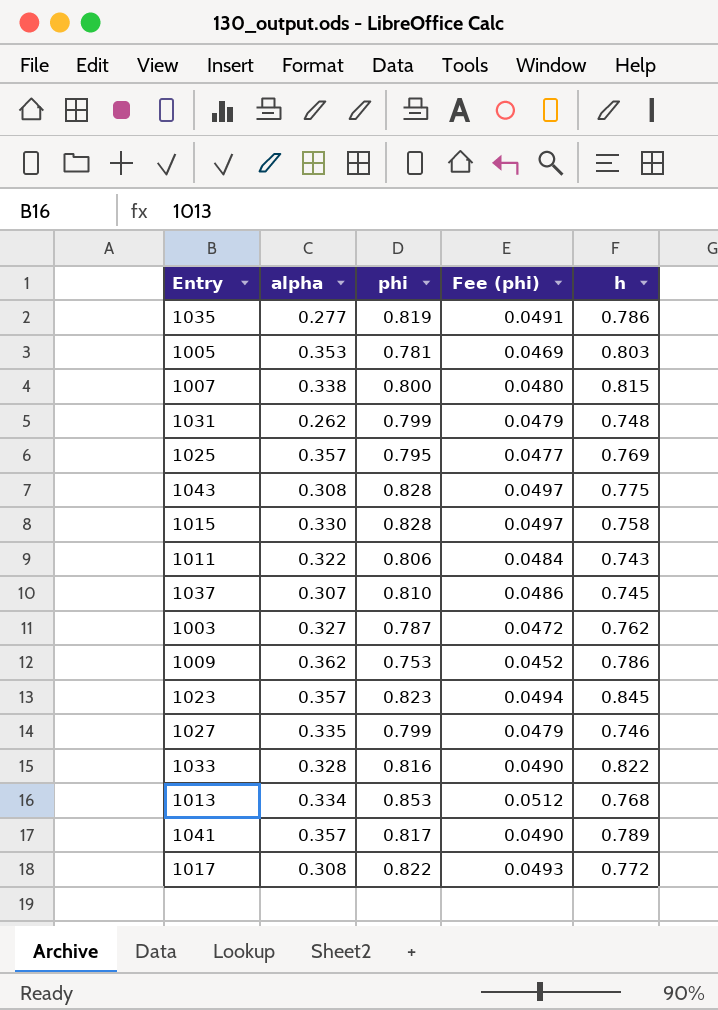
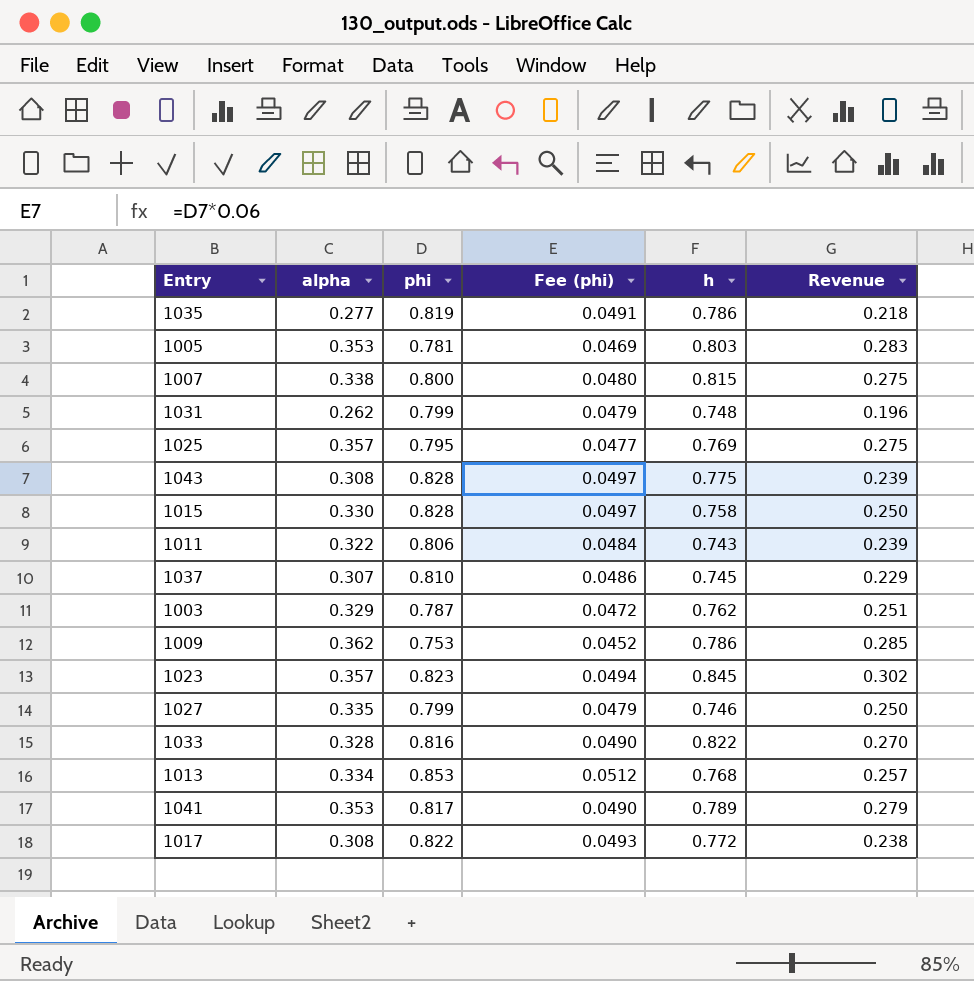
column Revenue | formula: none -> [alpha] * [h]
1003 | alpha: 0.327 -> 0.329
1041 | alpha: 0.357 -> 0.353

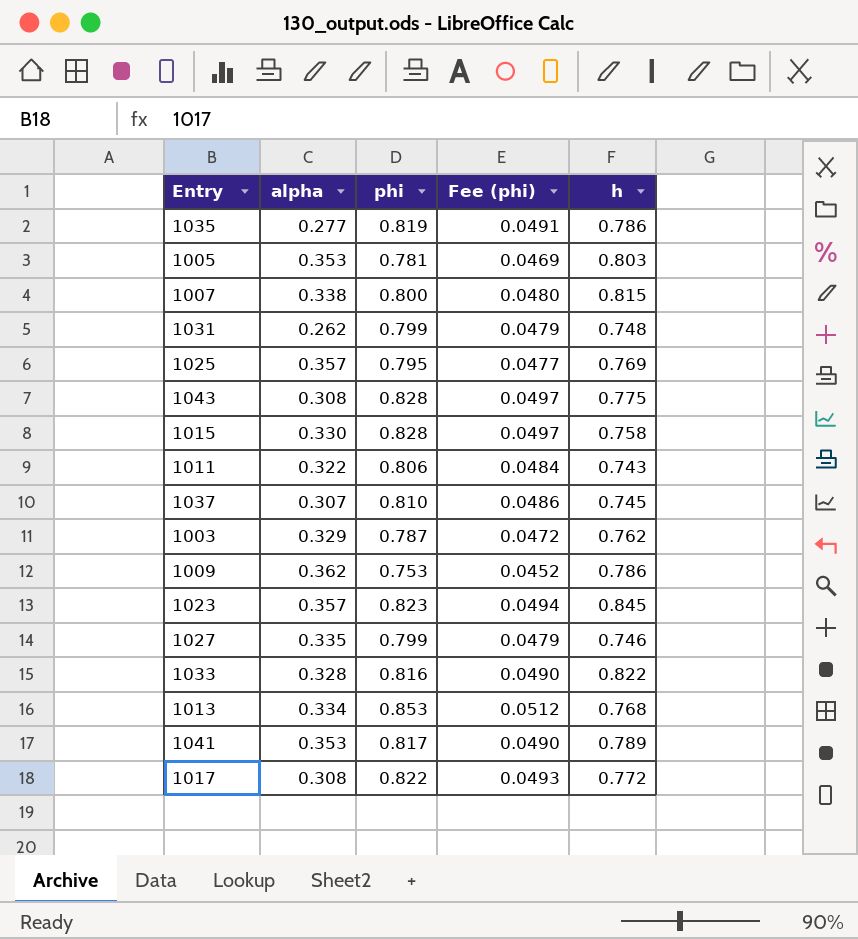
column Revenue | formula: [alpha] * [h] -> none

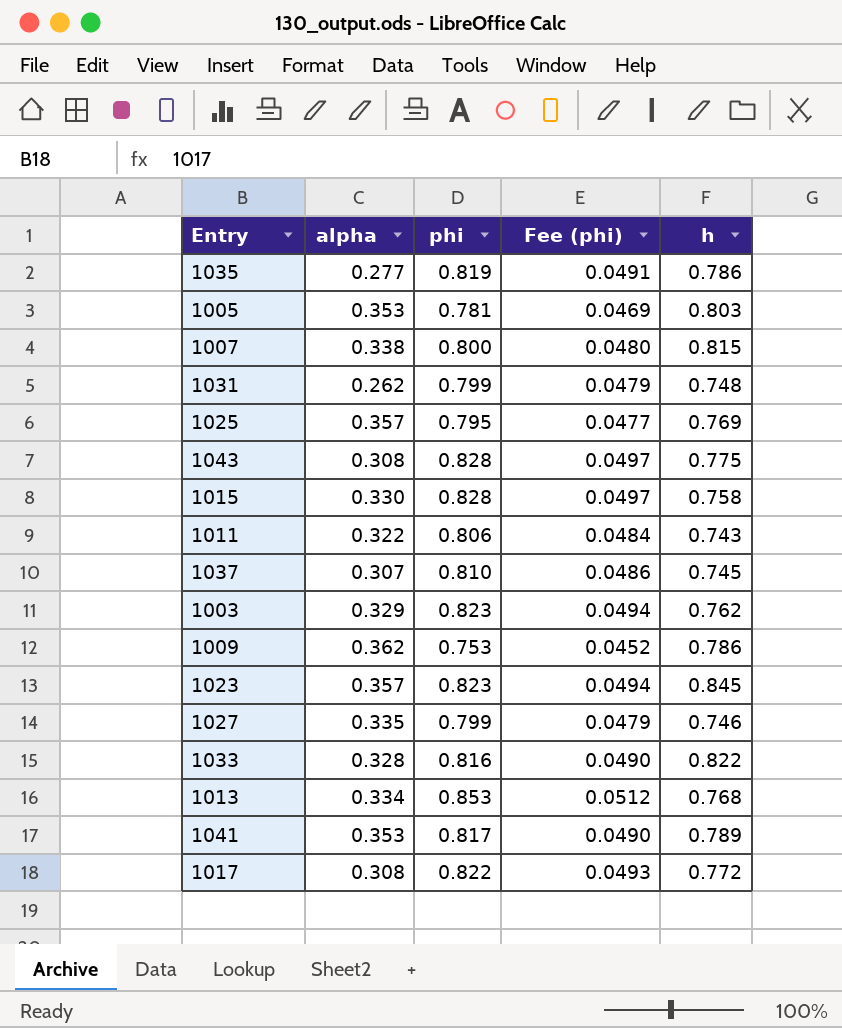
1003 | phi: 0.787 -> 0.823
1003 | Fee (phi): 0.0472 -> 0.0494

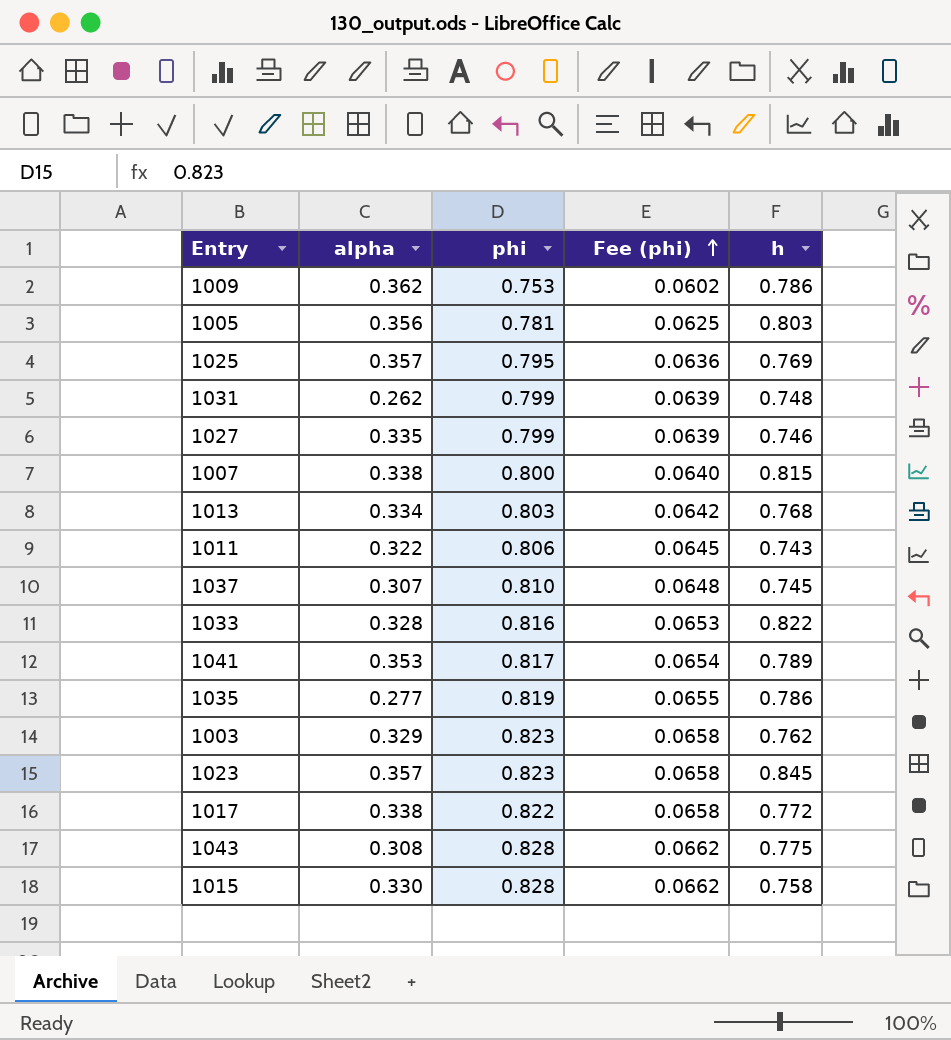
row order: none -> Fee (phi) ascending
column Fee (phi) | formula: [phi] * 0.06 -> [phi] * 0.08
1005 | alpha: 0.353 -> 0.356
1013 | phi: 0.853 -> 0.803
1017 | alpha: 0.308 -> 0.338

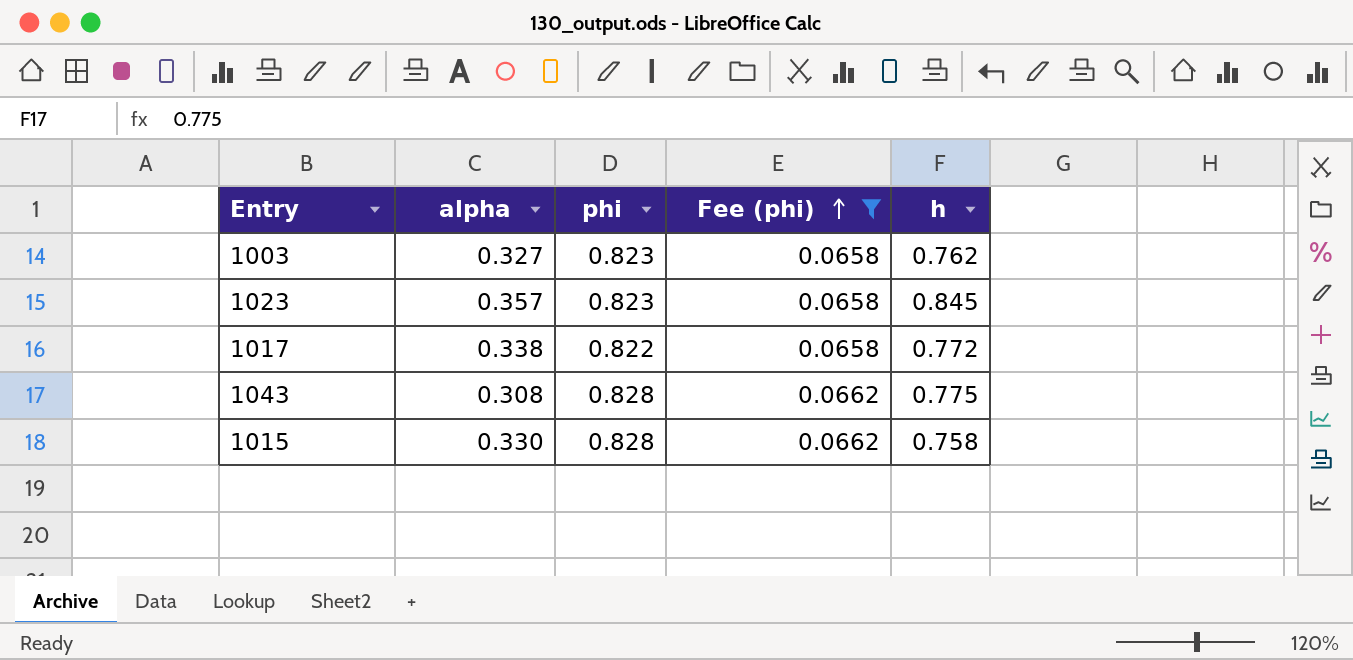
filter: none -> Fee (phi) >= 0.0658
1003 | alpha: 0.329 -> 0.327

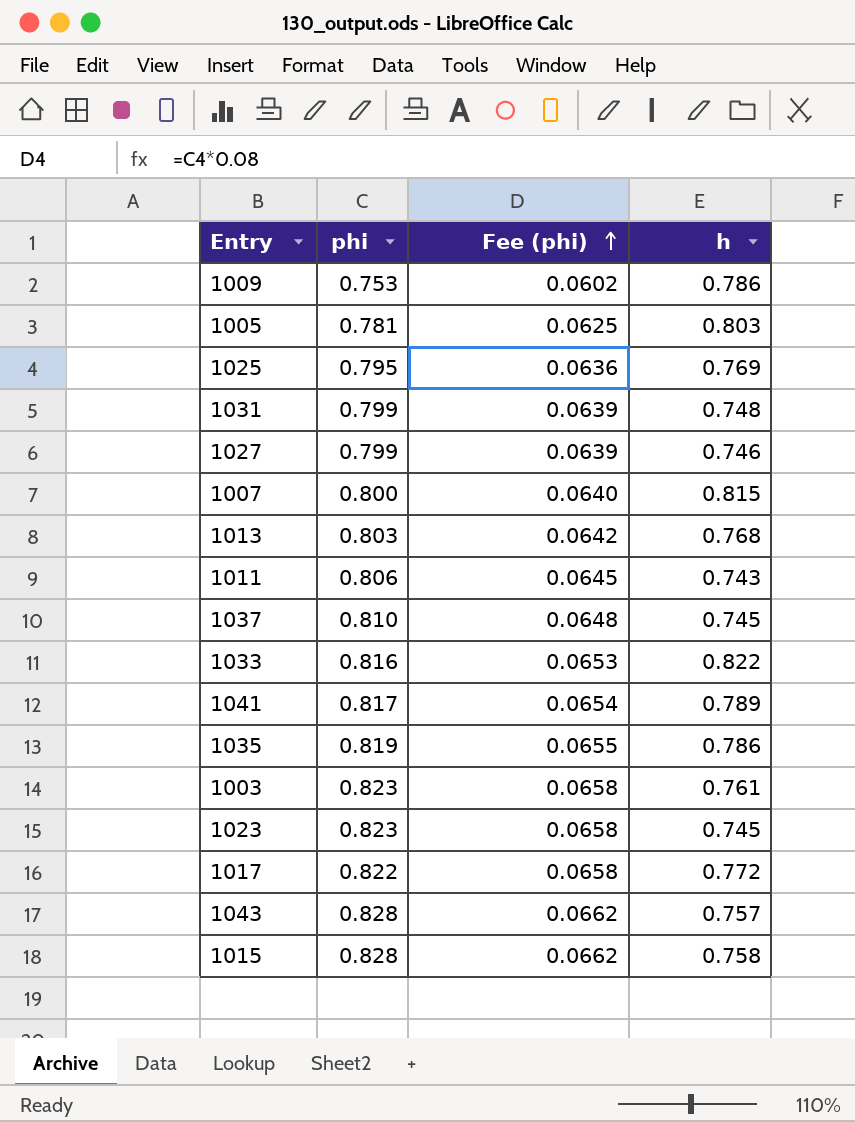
filter: Fee (phi) >= 0.0658 -> none
column alpha | position: 2 -> none
1003 | h: 0.762 -> 0.761
1023 | h: 0.845 -> 0.745
1043 | h: 0.775 -> 0.757

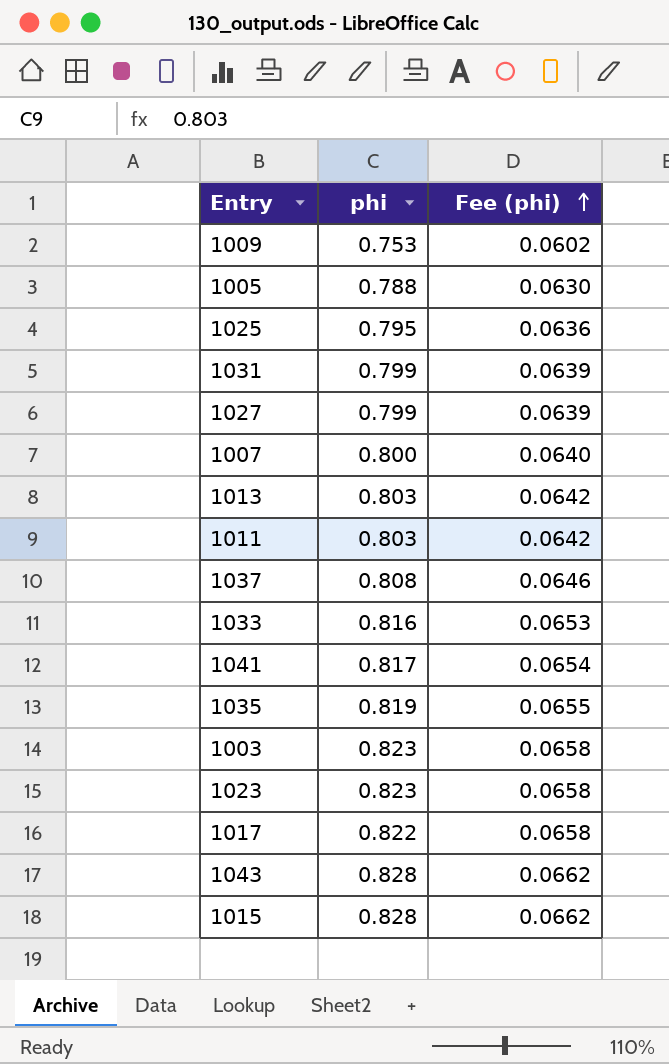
column h | position: 4 -> none
1005 | phi: 0.781 -> 0.788
1005 | Fee (phi): 0.0625 -> 0.0630
1011 | phi: 0.806 -> 0.803
1011 | Fee (phi): 0.0645 -> 0.0642
1037 | phi: 0.810 -> 0.808
1037 | Fee (phi): 0.0648 -> 0.0646

